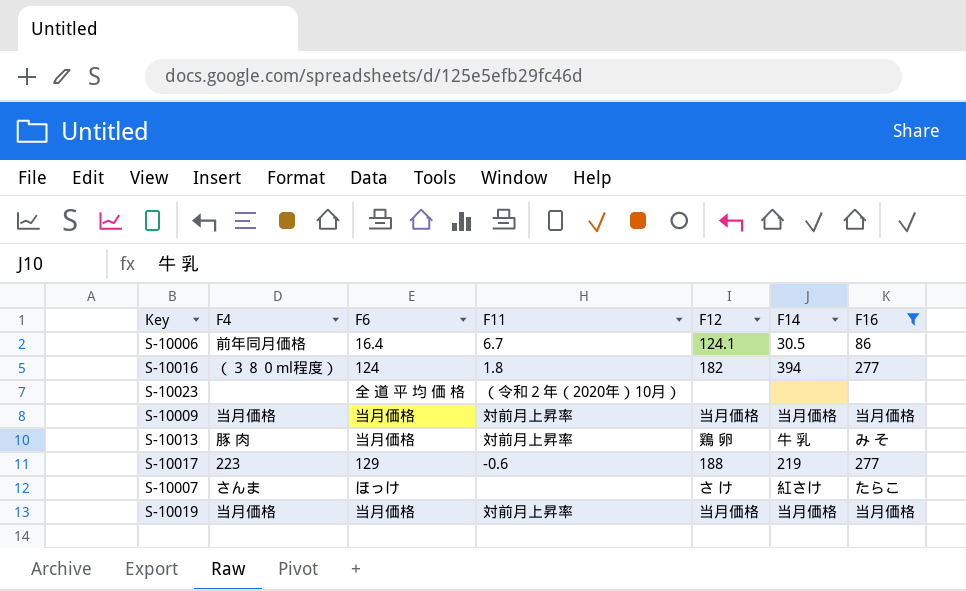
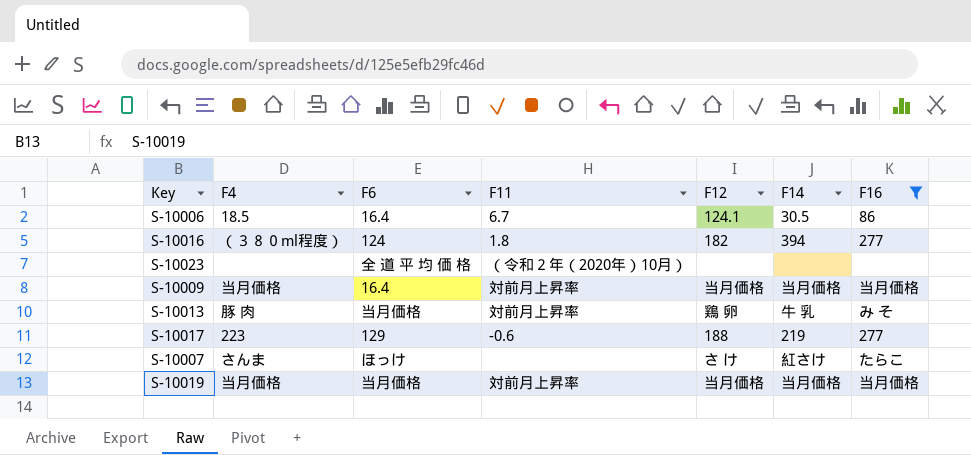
S-10006 | F4: 前年同月価格 -> 18.5
S-10009 | F6: 当月価格 -> 16.4

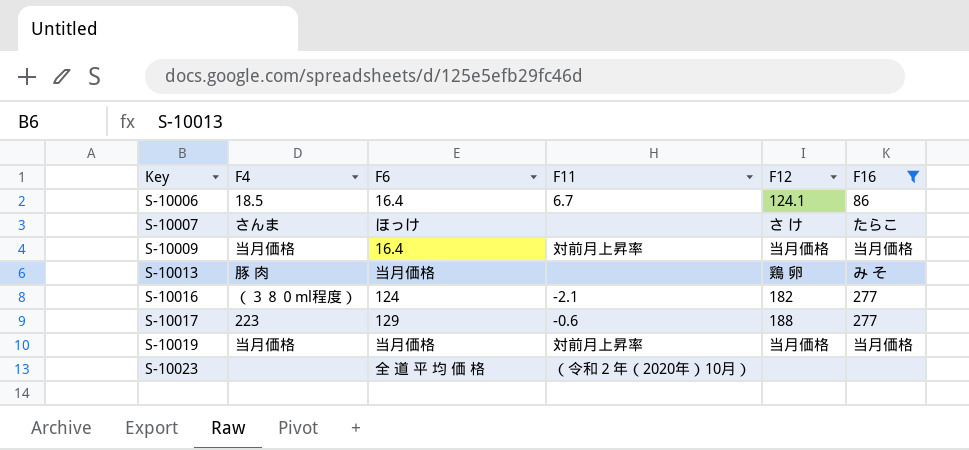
row order: none -> Key ascending
column F14 | position: 6 -> none
S-10013 | F11: 対前月上昇率 -> none
S-10016 | F11: 1.8 -> -2.1

